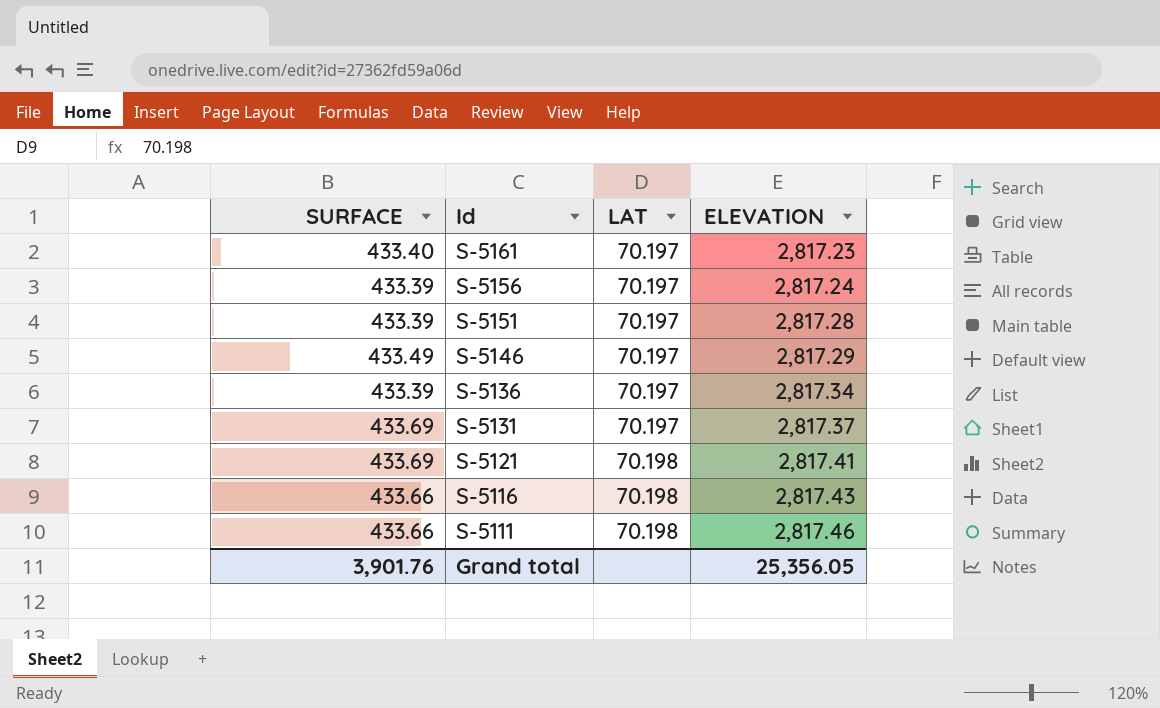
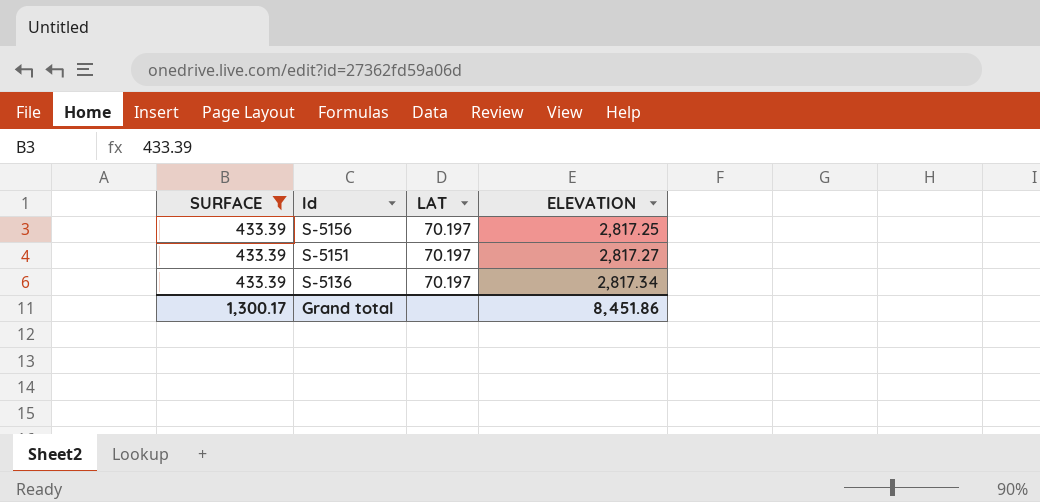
filter: none -> SURFACE = 433.39
S-5156 | ELEVATION: 2,817.24 -> 2,817.25
S-5151 | ELEVATION: 2,817.28 -> 2,817.27
Grand total | SURFACE: 3,901.76 -> 1,300.17
Grand total | ELEVATION: 25,356.05 -> 8,451.86

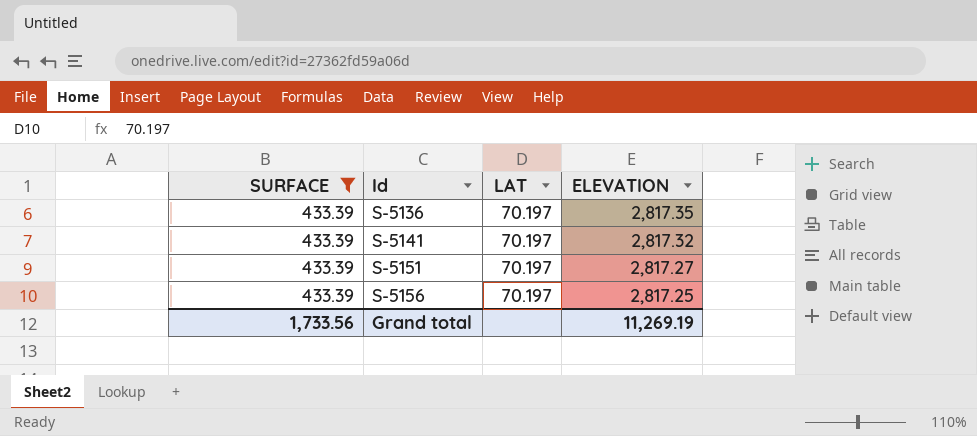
row order: Id descending -> Id ascending
S-5136 | ELEVATION: 2,817.34 -> 2,817.35
row S-5141: none -> 433.39 | 70.197 | 2,817.32
Grand total | SURFACE: 1,300.17 -> 1,733.56
Grand total | ELEVATION: 8,451.86 -> 11,269.19

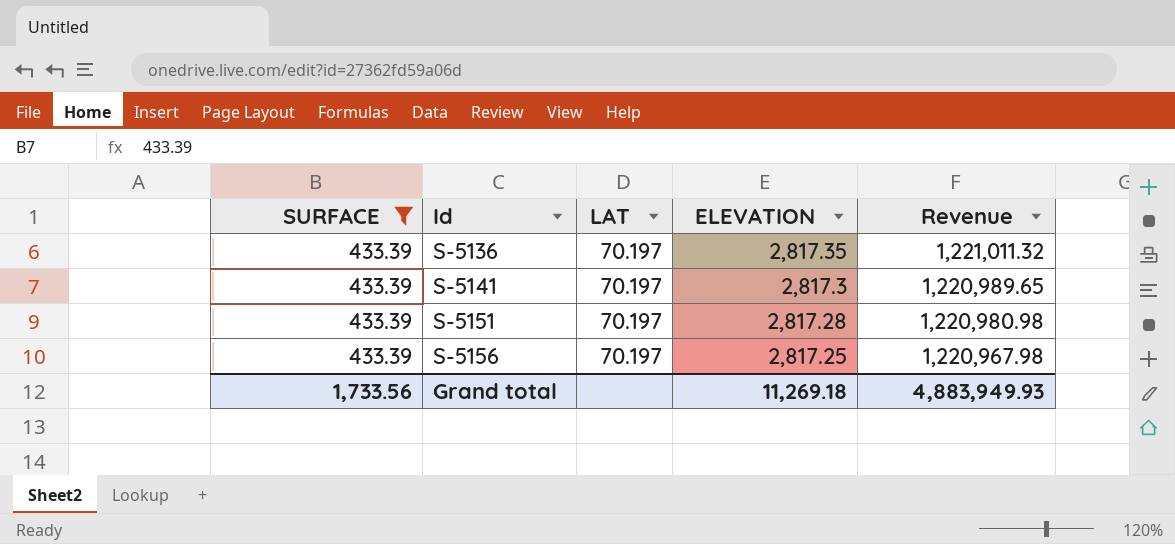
column Revenue | formula: none -> [SURFACE] * [ELEVATION]
S-5141 | ELEVATION: 2,817.32 -> 2,817.3
S-5151 | ELEVATION: 2,817.27 -> 2,817.28
Grand total | ELEVATION: 11,269.19 -> 11,269.18

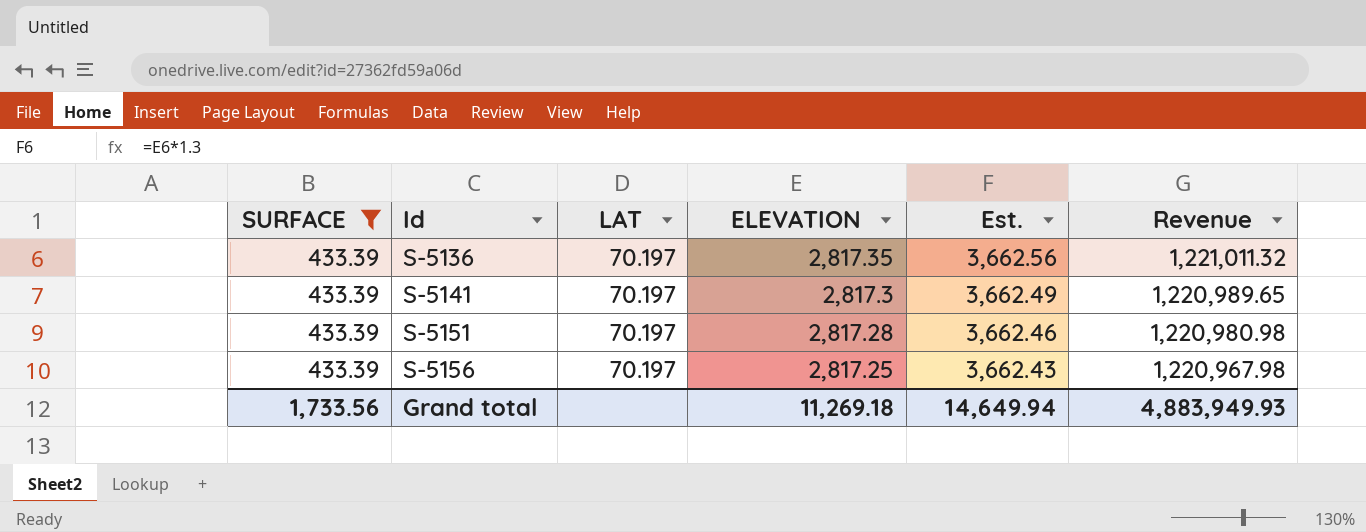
column Est. | formula: none -> [ELEVATION] * 1.3

